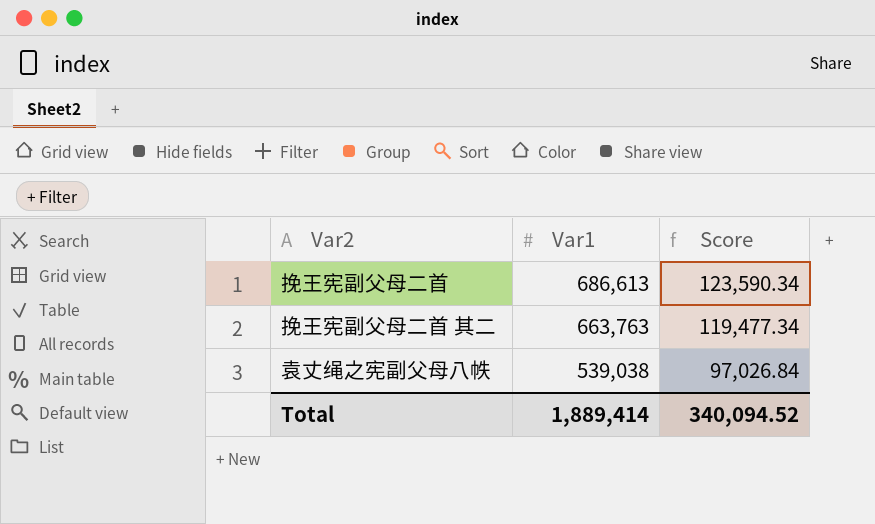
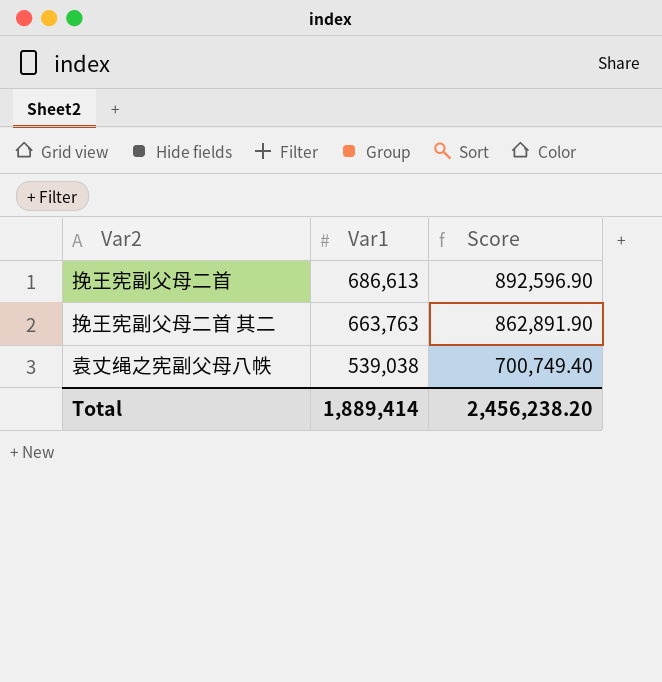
column Score | formula: [Var1] * 0.18 -> [Var1] * 1.3
Total | Score: 340,094.52 -> 2,456,238.20

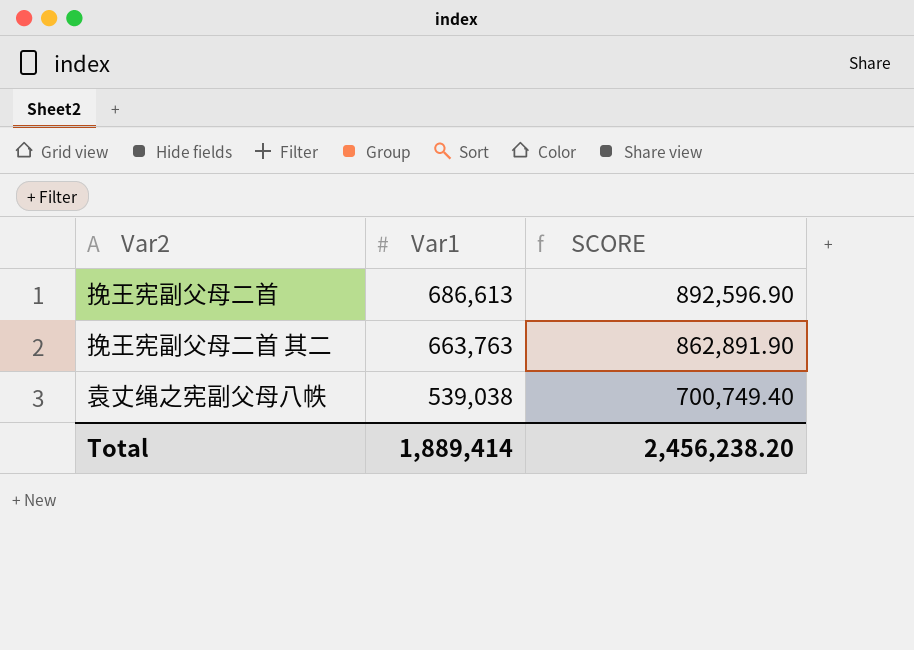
column name: Score -> SCORE

